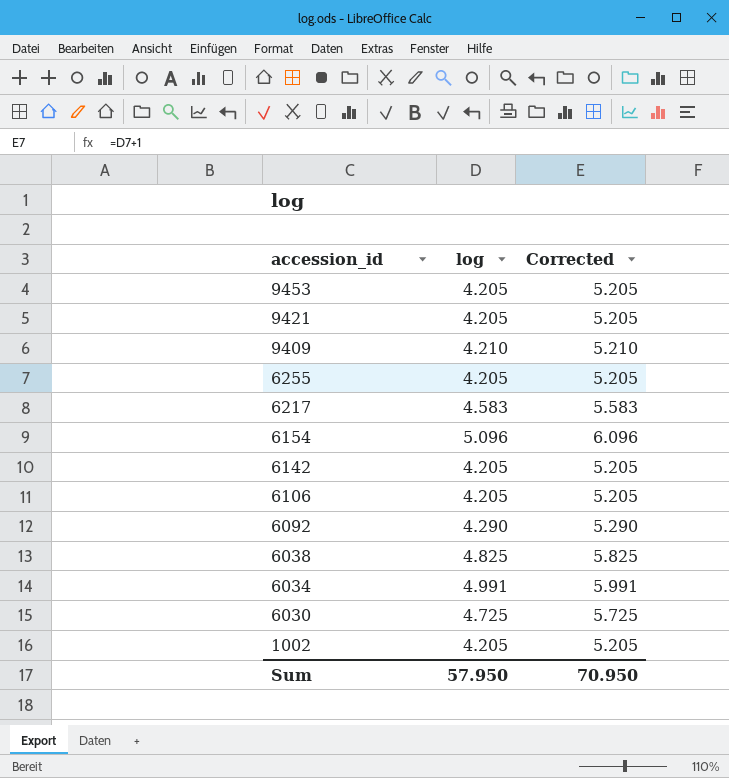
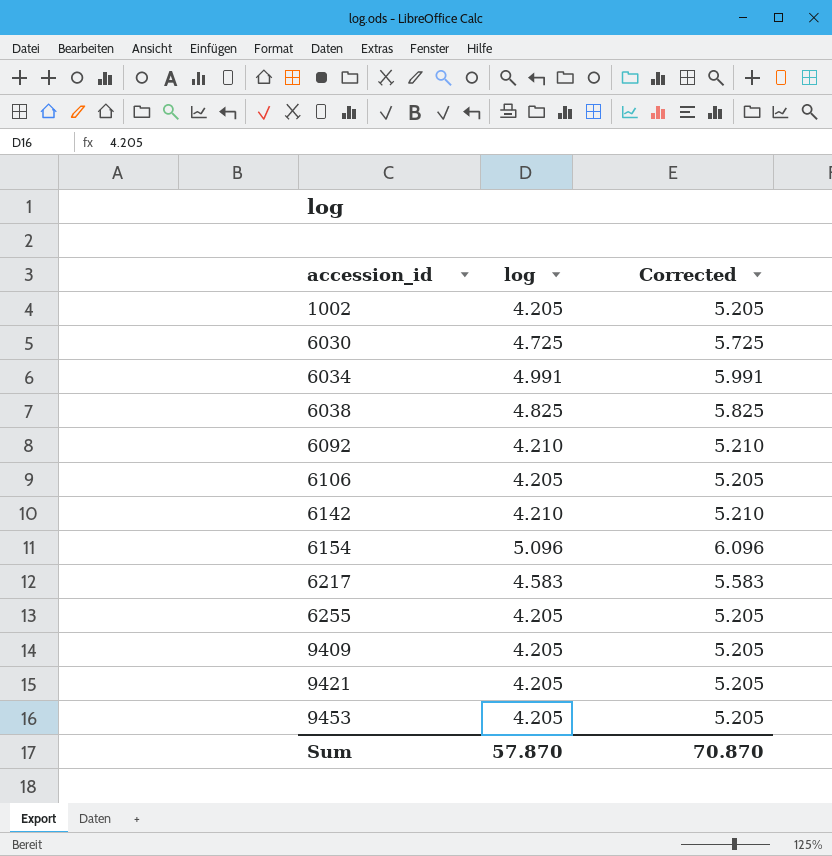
row order: accession_id descending -> accession_id ascending
6092 | log: 4.290 -> 4.210
6092 | Corrected: 5.290 -> 5.210
6142 | log: 4.205 -> 4.210
6142 | Corrected: 5.205 -> 5.210
9409 | log: 4.210 -> 4.205
9409 | Corrected: 5.210 -> 5.205
Sum | log: 57.950 -> 57.870
Sum | Corrected: 70.950 -> 70.870

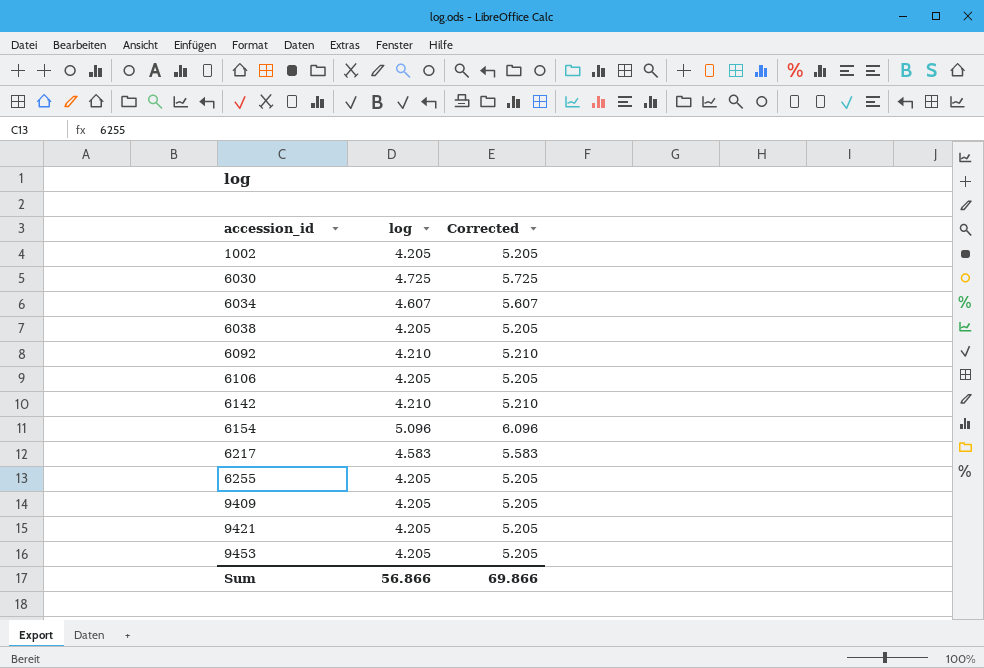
6034 | log: 4.991 -> 4.607
6034 | Corrected: 5.991 -> 5.607
6038 | log: 4.825 -> 4.205
6038 | Corrected: 5.825 -> 5.205
Sum | log: 57.870 -> 56.866
Sum | Corrected: 70.870 -> 69.866

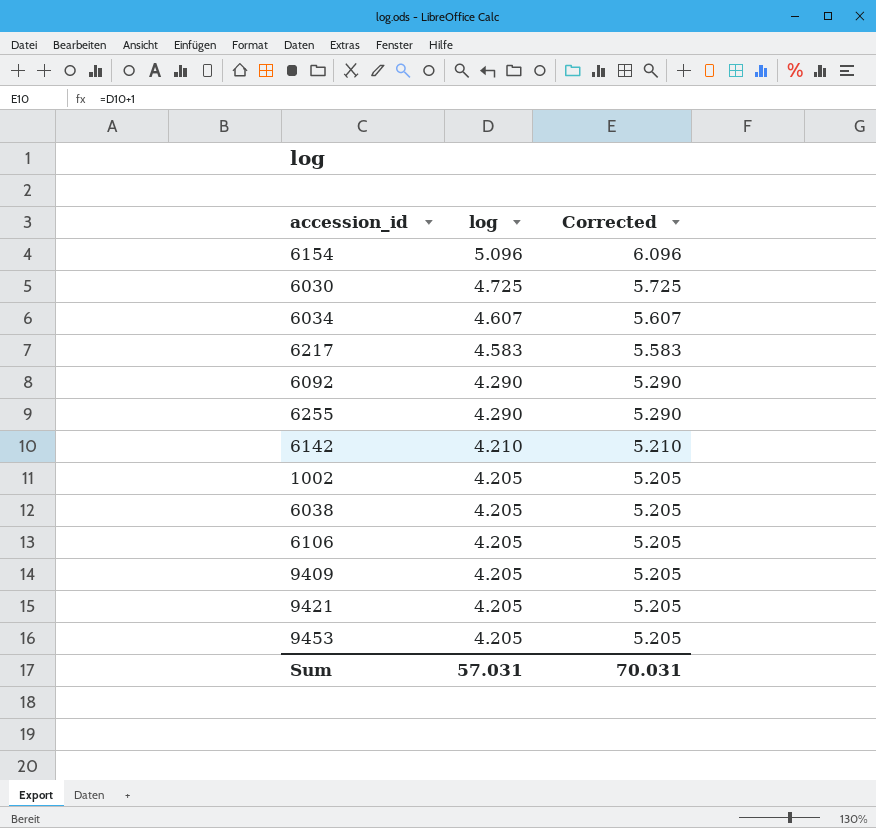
row order: accession_id ascending -> log descending
6092 | log: 4.210 -> 4.290
6092 | Corrected: 5.210 -> 5.290
6255 | log: 4.205 -> 4.290
6255 | Corrected: 5.205 -> 5.290
Sum | log: 56.866 -> 57.031
Sum | Corrected: 69.866 -> 70.031

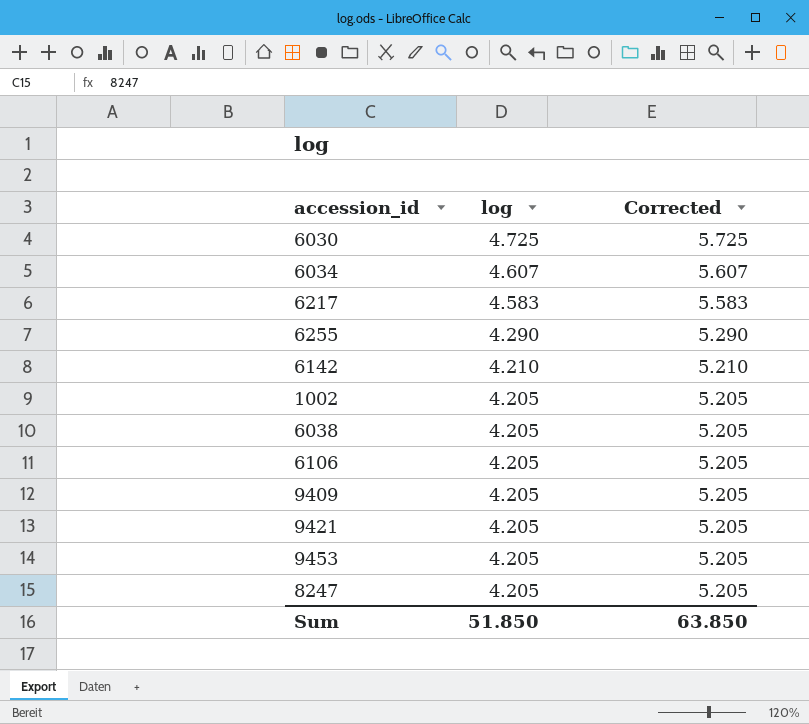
row 6154: 5.096 | 6.096 -> none
row 6092: 4.290 | 5.290 -> none
row 8247: none -> 4.205 | 5.205
Sum | log: 57.031 -> 51.850
Sum | Corrected: 70.031 -> 63.850

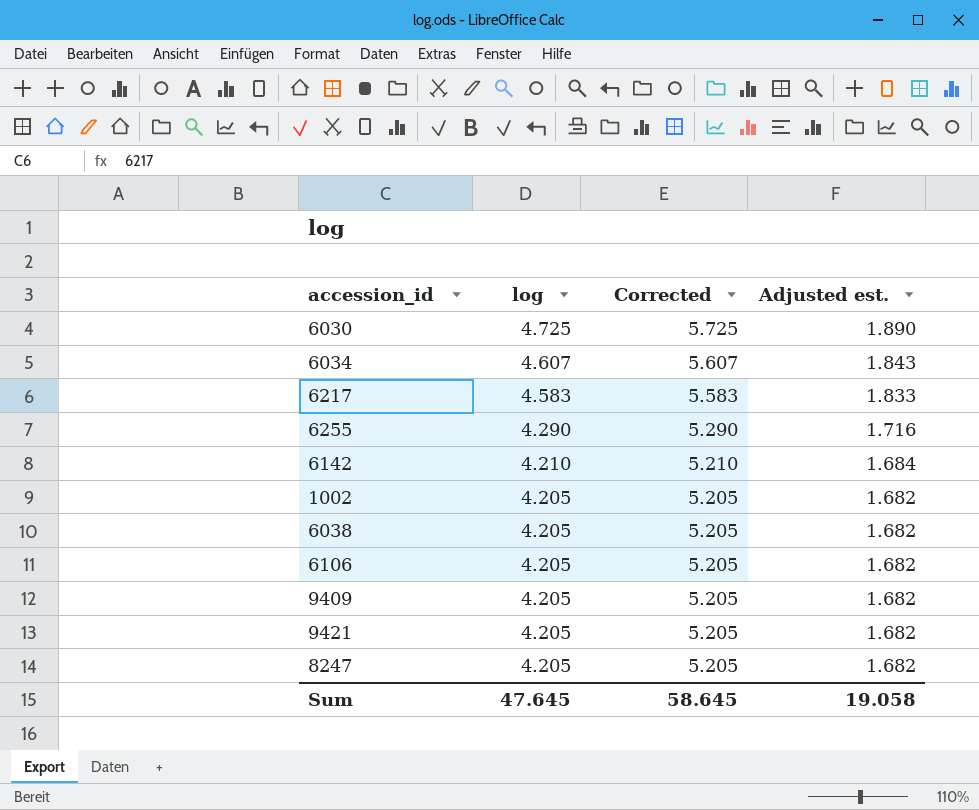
column Adjusted est. | formula: none -> [log] * 0.4
row 9453: 4.205 | 5.205 -> none
Sum | log: 51.850 -> 47.645
Sum | Corrected: 63.850 -> 58.645

